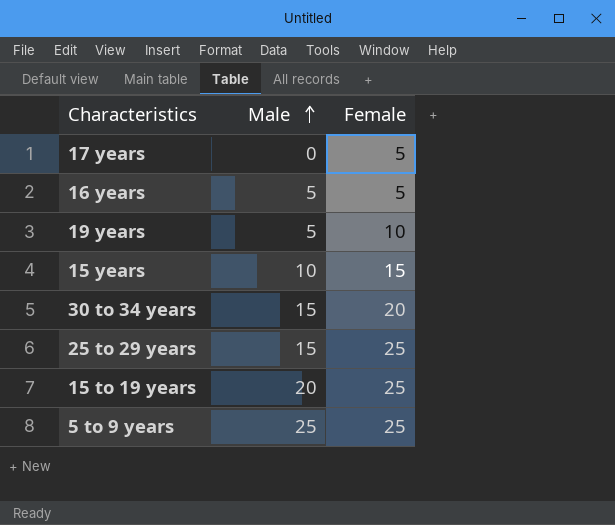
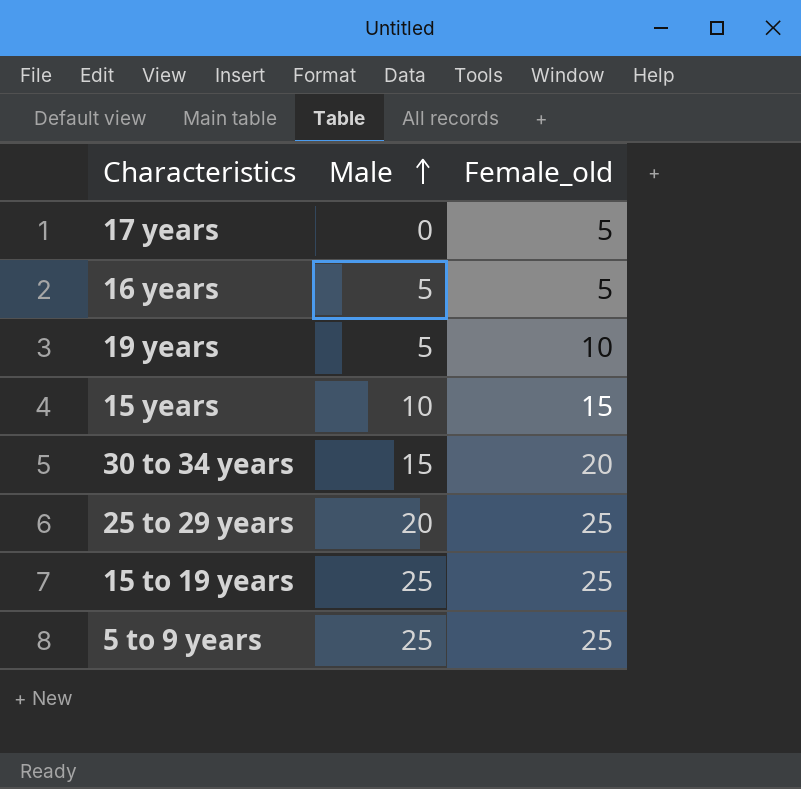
column name: Female -> Female_old
25 to 29 years | Male: 15 -> 20
15 to 19 years | Male: 20 -> 25

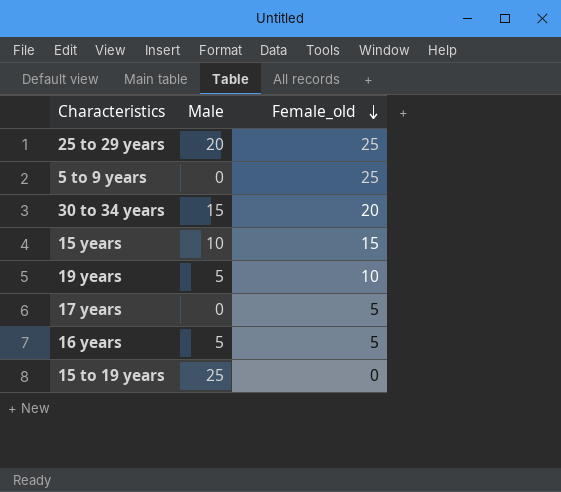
row order: Male ascending -> Female_old descending
5 to 9 years | Male: 25 -> 0
15 to 19 years | Female_old: 25 -> 0

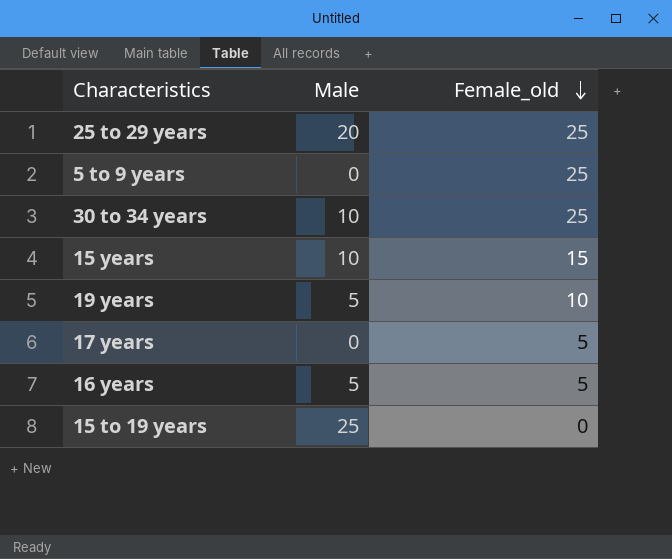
30 to 34 years | Male: 15 -> 10
30 to 34 years | Female_old: 20 -> 25

